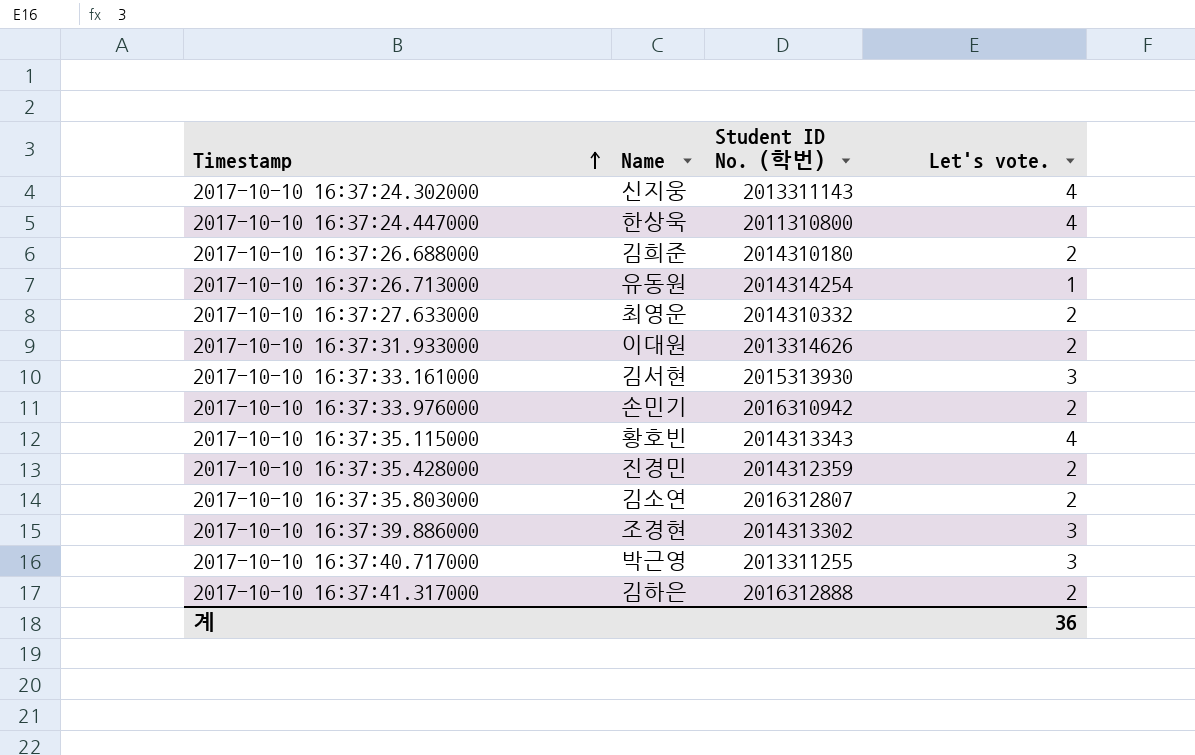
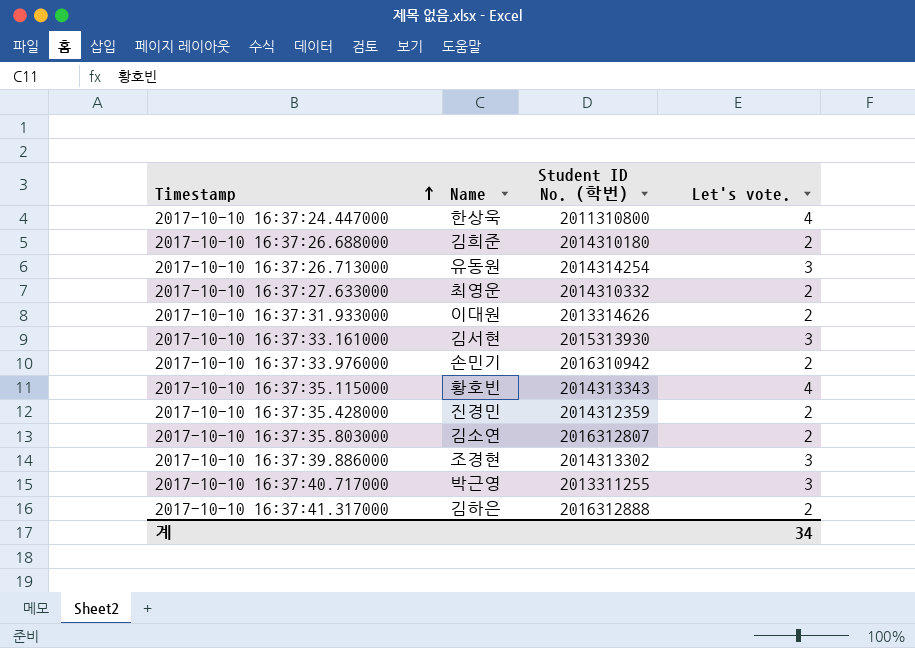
row 2017-10-10 16:37:24.302000: 신지웅 | 2013311143 | 4 -> none
2017-10-10 16:37:26.713000 | Let's vote.: 1 -> 3
계 | Let's vote.: 36 -> 34

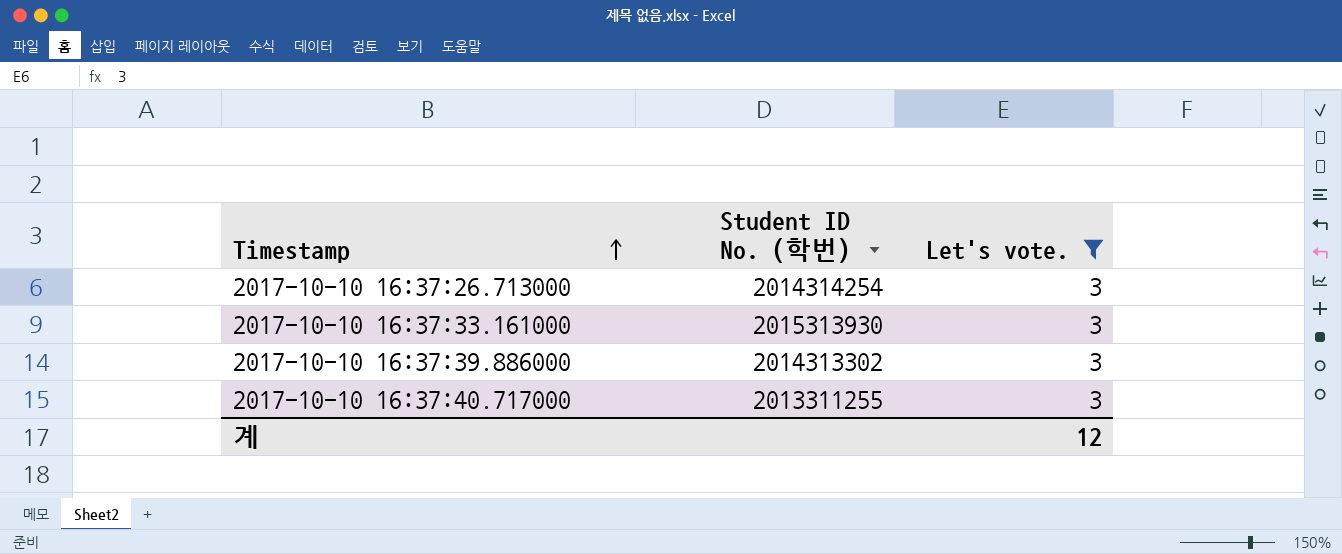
filter: none -> Let's vote. = 3
column Name | position: 2 -> none
계 | Let's vote.: 34 -> 12

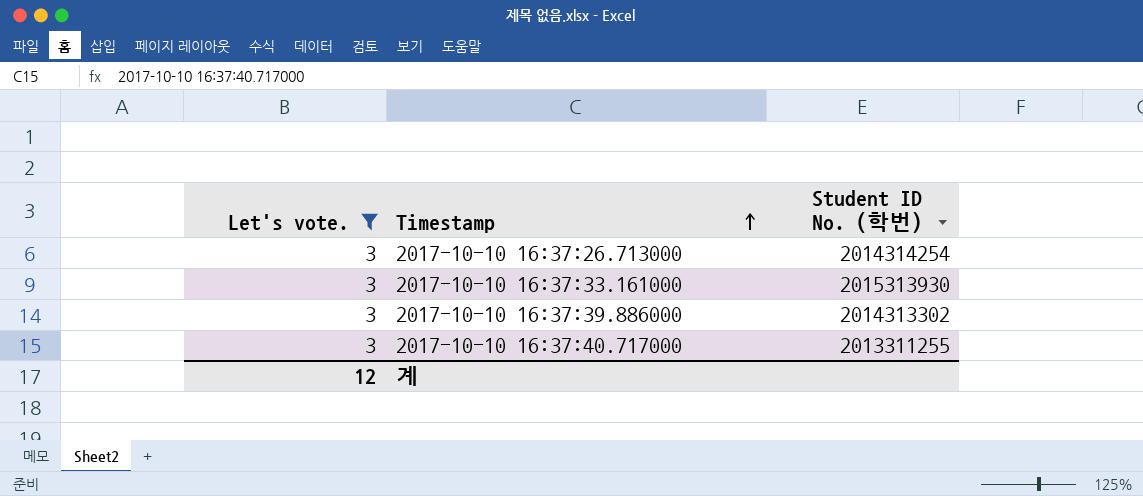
column Let's vote. | position: 3 -> 1

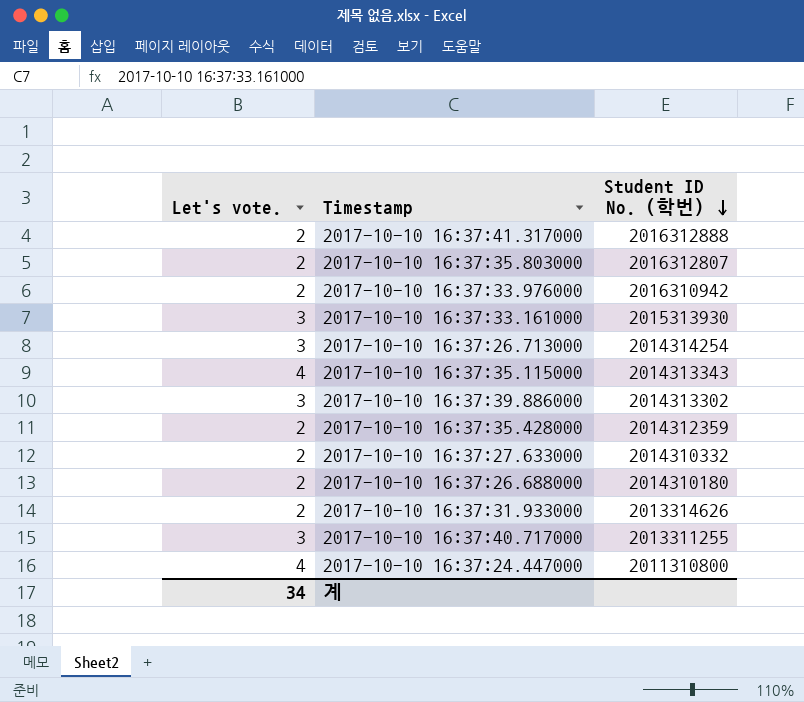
filter: Let's vote. = 3 -> none
row order: Timestamp ascending -> Student ID No. (학번) descending
계 | Let's vote.: 12 -> 34

